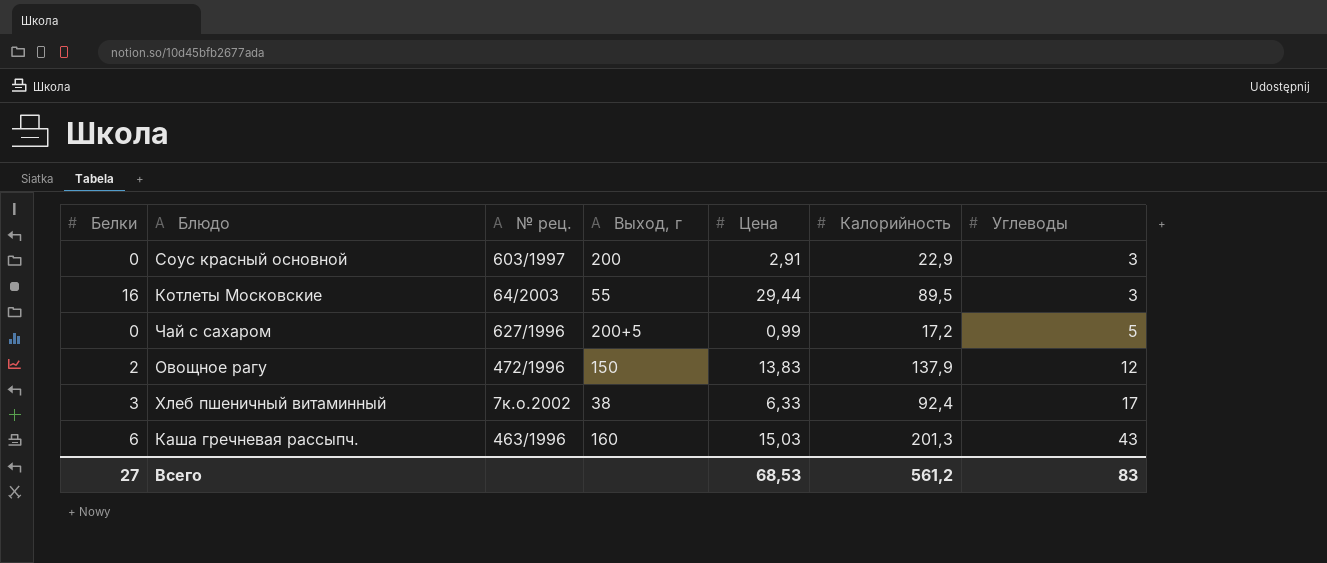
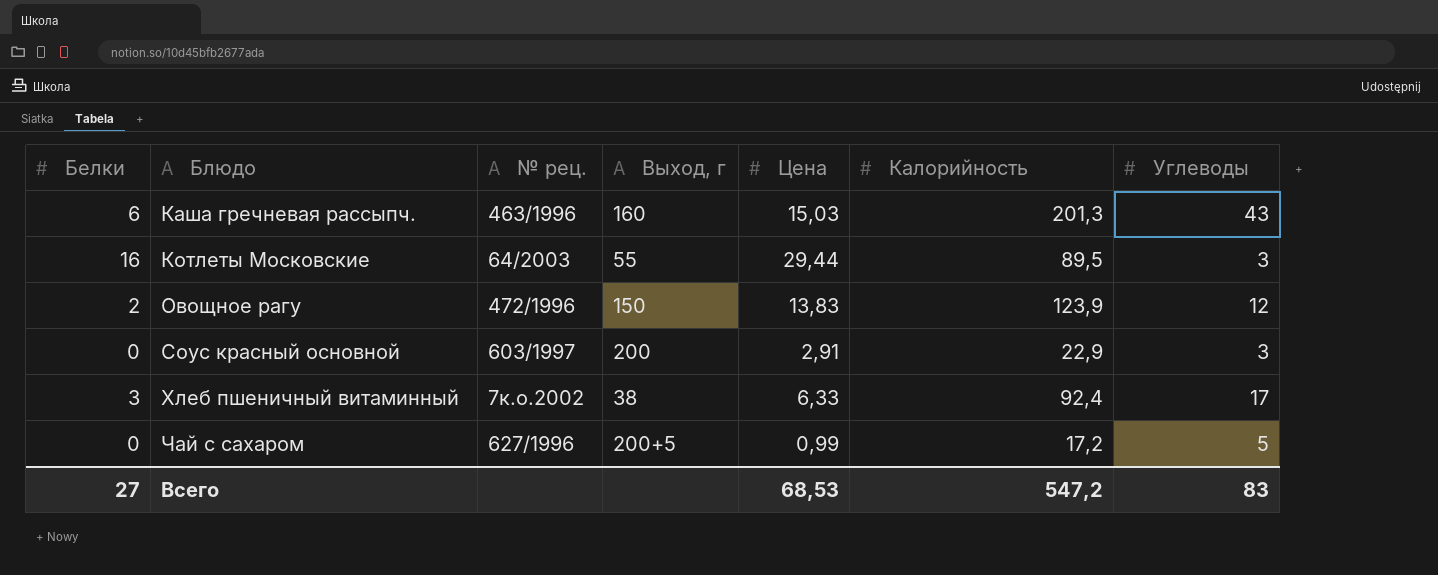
row order: Углеводы ascending -> Блюдо ascending
Овощное рагу | Калорийность: 137,9 -> 123,9
Всего | Калорийность: 561,2 -> 547,2

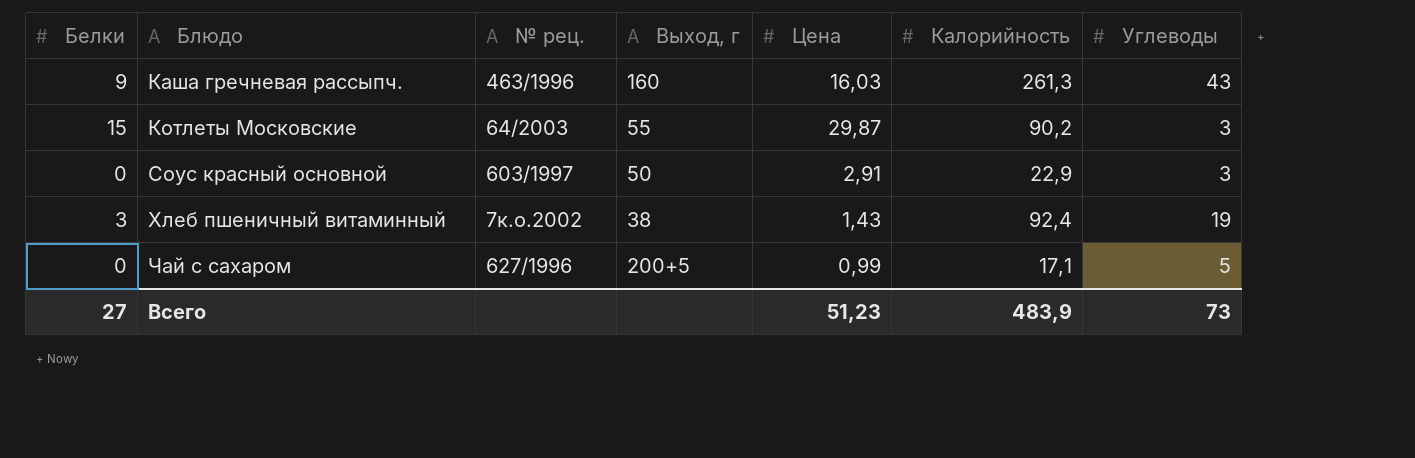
row Овощное рагу: 2 | 472/1996 | 150 | 13,83 | 123,9 | 12 -> none
Каша гречневая рассыпч. | Белки: 6 -> 9
Каша гречневая рассыпч. | Цена: 15,03 -> 16,03
Каша гречневая рассыпч. | Калорийность: 201,3 -> 261,3
Котлеты Московские | Белки: 16 -> 15
Котлеты Московские | Цена: 29,44 -> 29,87
Котлеты Московские | Калорийность: 89,5 -> 90,2
Соус красный основной | Выход, г: 200 -> 50
Хлеб пшеничный витаминный | Цена: 6,33 -> 1,43
Хлеб пшеничный витаминный | Углеводы: 17 -> 19
Чай с сахаром | Калорийность: 17,2 -> 17,1
Всего | Цена: 68,53 -> 51,23
Всего | Калорийность: 547,2 -> 483,9
Всего | Углеводы: 83 -> 73

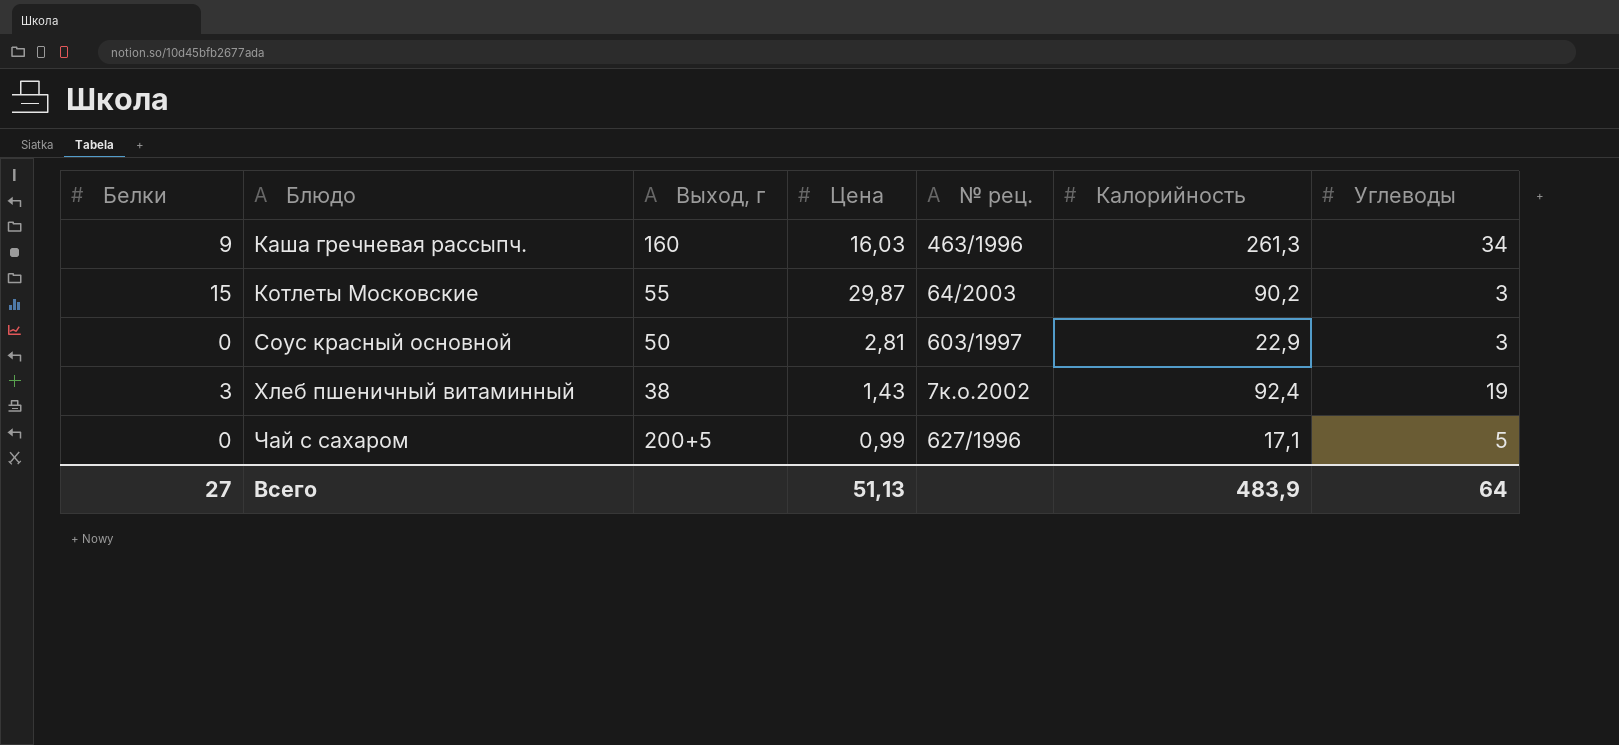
column № рец. | position: 3 -> 5
Каша гречневая рассыпч. | Углеводы: 43 -> 34
Соус красный основной | Цена: 2,91 -> 2,81
Всего | Цена: 51,23 -> 51,13
Всего | Углеводы: 73 -> 64

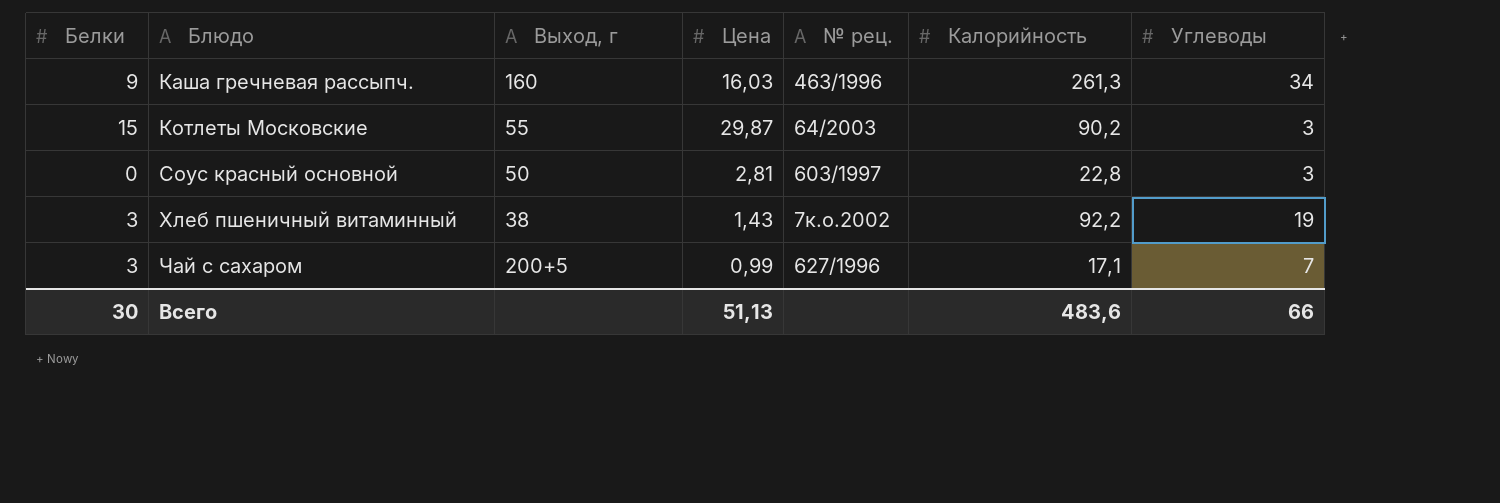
Соус красный основной | Калорийность: 22,9 -> 22,8
Хлеб пшеничный витаминный | Калорийность: 92,4 -> 92,2
Чай с сахаром | Белки: 0 -> 3
Чай с сахаром | Углеводы: 5 -> 7
Всего | Белки: 27 -> 30
Всего | Калорийность: 483,9 -> 483,6
Всего | Углеводы: 64 -> 66

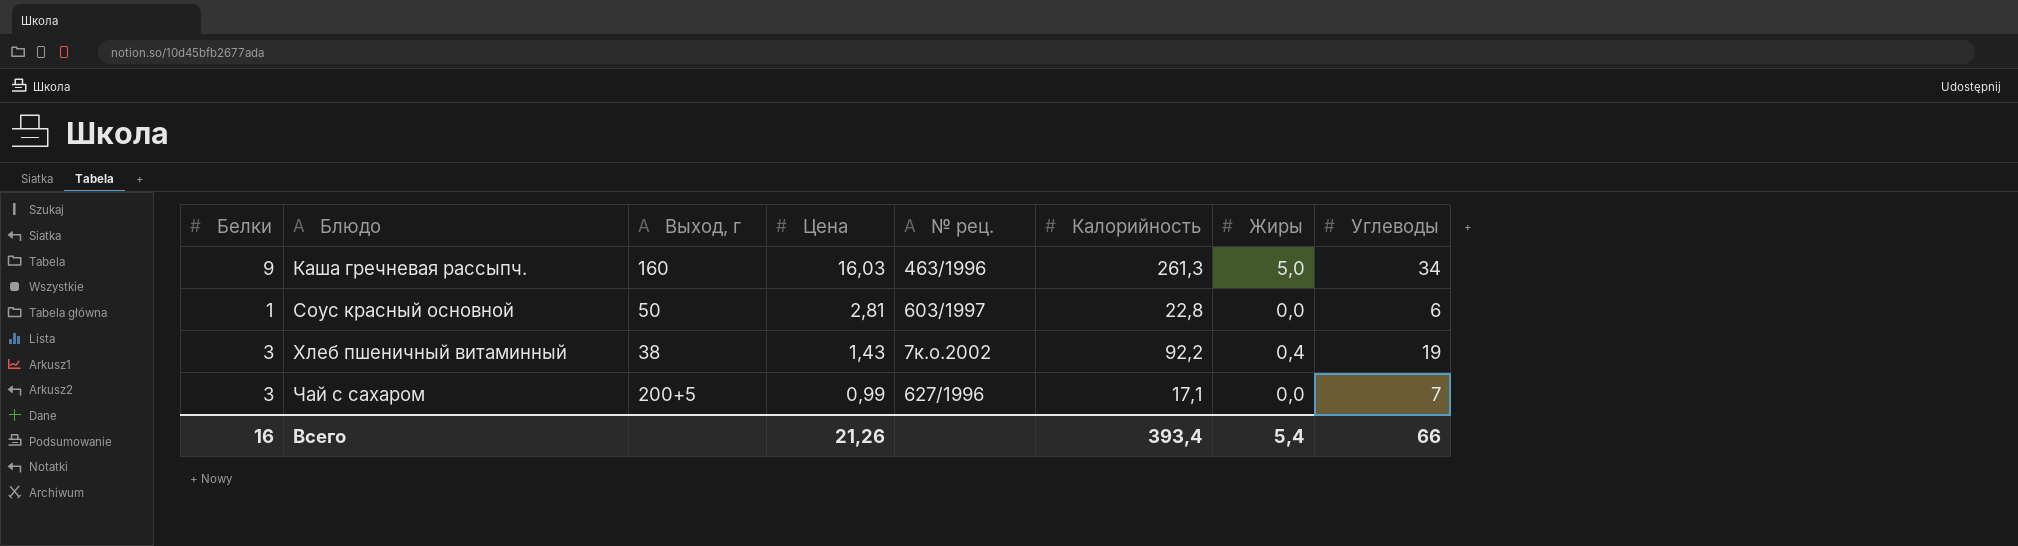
column Жиры | position: none -> 7
row Котлеты Московские: 15 | 55 | 29,87 | 64/2003 | 90,2 | 3 -> none
Соус красный основной | Белки: 0 -> 1
Соус красный основной | Углеводы: 3 -> 6
Всего | Белки: 30 -> 16
Всего | Цена: 51,13 -> 21,26
Всего | Калорийность: 483,6 -> 393,4

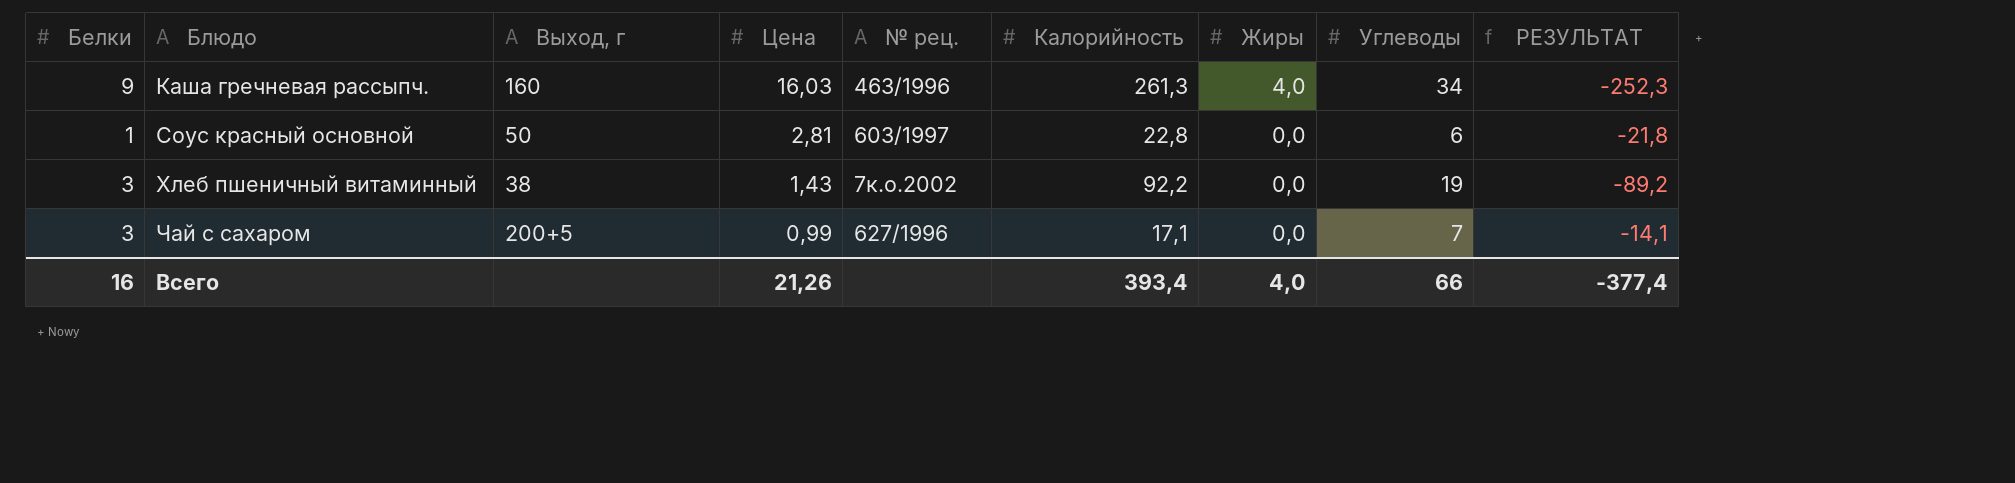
column РЕЗУЛЬТАТ | formula: none -> [Белки] - [Калорийность]
Каша гречневая рассыпч. | Жиры: 5,0 -> 4,0
Хлеб пшеничный витаминный | Жиры: 0,4 -> 0,0
Всего | Жиры: 5,4 -> 4,0

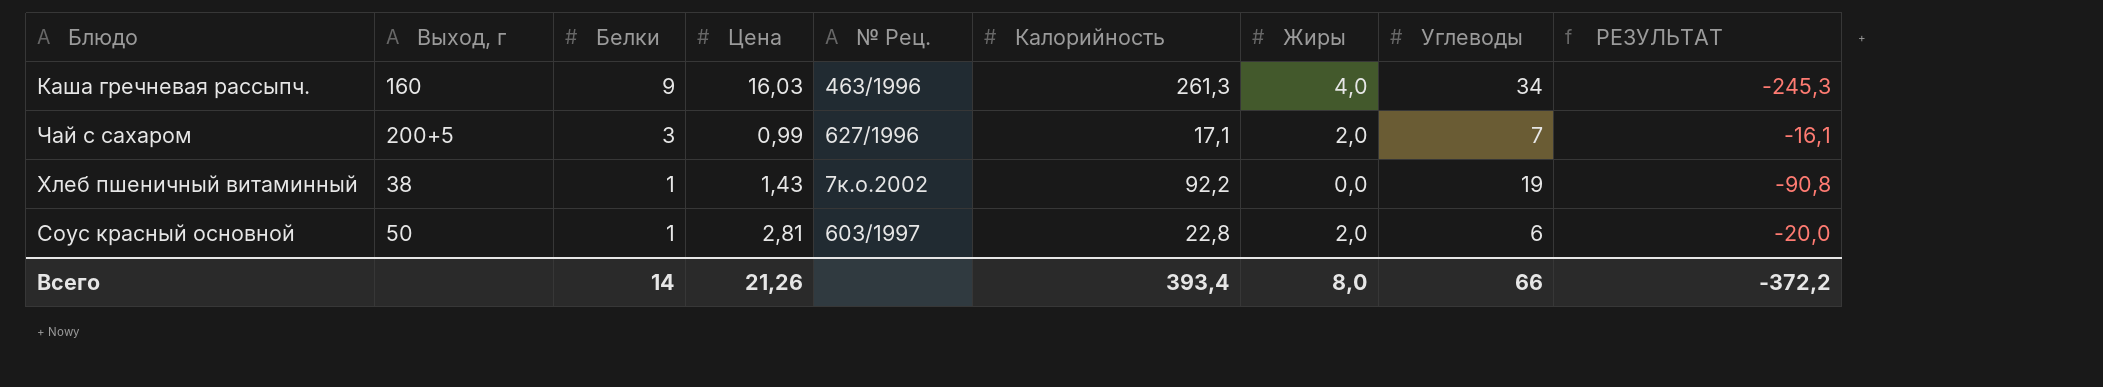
row order: Блюдо ascending -> Белки descending
column Белки | position: 1 -> 3
column name: № рец. -> № Рец.
column РЕЗУЛЬТАТ | formula: [Белки] - [Калорийность] -> [Цена] - [Калорийность]
Чай с сахаром | Жиры: 0,0 -> 2,0
Хлеб пшеничный витаминный | Белки: 3 -> 1
Соус красный основной | Жиры: 0,0 -> 2,0
Всего | Белки: 16 -> 14
Всего | Жиры: 4,0 -> 8,0
Всего | РЕЗУЛЬТАТ: -377,4 -> -372,2

